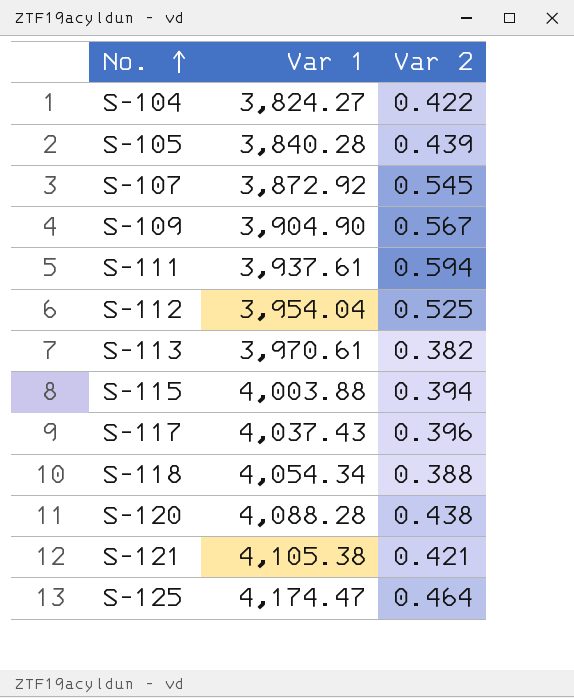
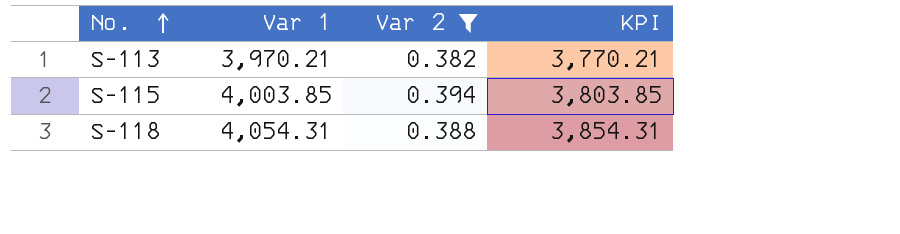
filter: none -> Var 2 <= 0.394
column KPI | formula: none -> [Var 1] - 200
S-113 | Var 1: 3,970.61 -> 3,970.21
S-115 | Var 1: 4,003.88 -> 4,003.85
S-118 | Var 1: 4,054.34 -> 4,054.31

